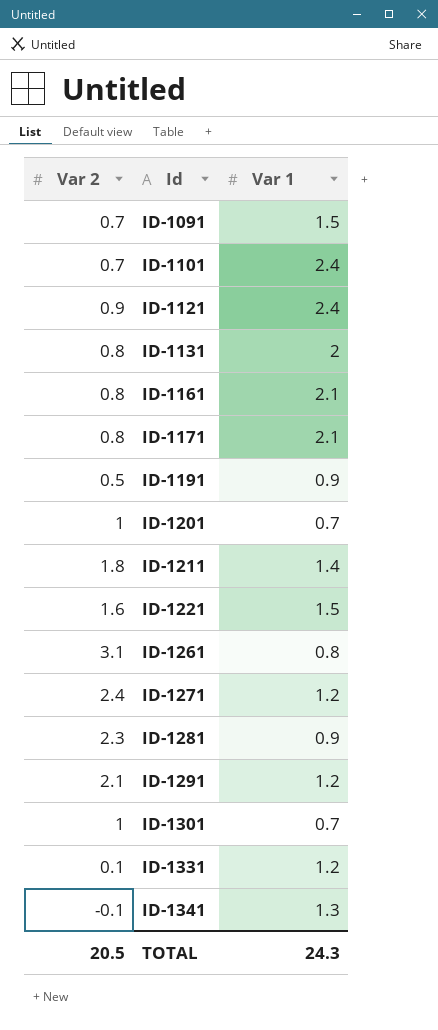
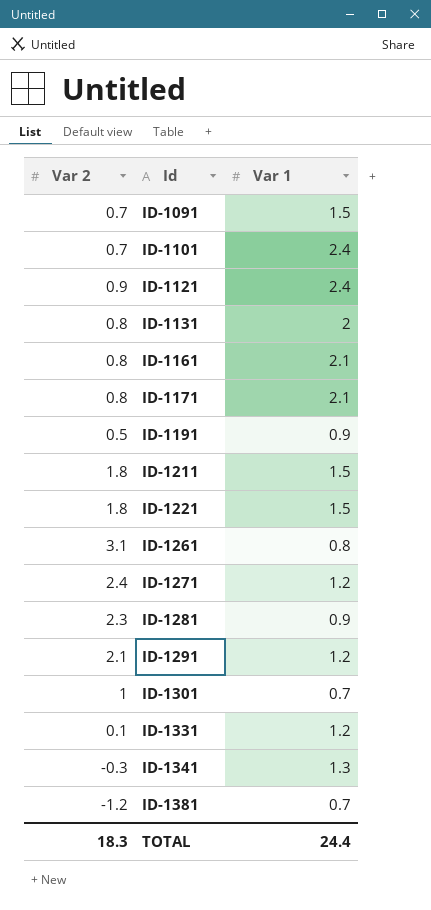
row ID-1201: 1 | 0.7 -> none
ID-1211 | Var 1: 1.4 -> 1.5
ID-1221 | Var 2: 1.6 -> 1.8
ID-1341 | Var 2: -0.1 -> -0.3
row ID-1381: none -> -1.2 | 0.7
TOTAL | Var 2: 20.5 -> 18.3
TOTAL | Var 1: 24.3 -> 24.4

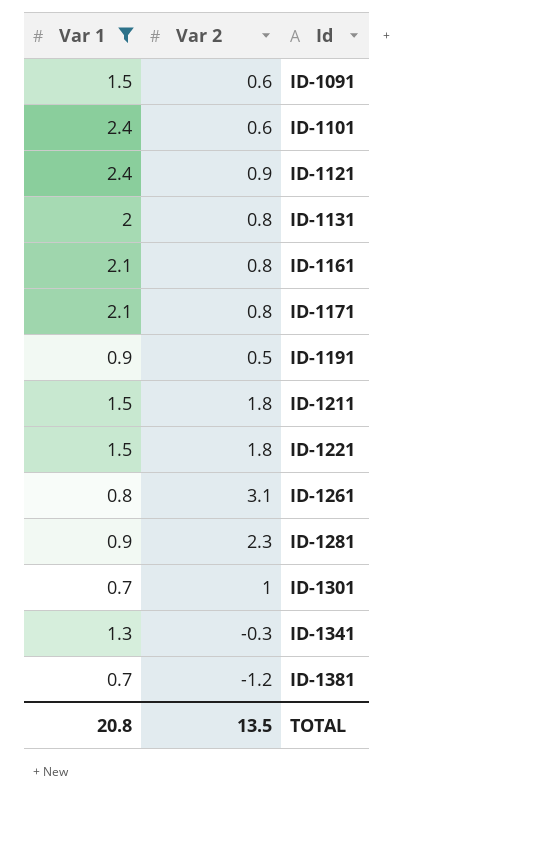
filter: none -> Var 1 != 1.2
column Var 1 | position: 3 -> 1
ID-1091 | Var 2: 0.7 -> 0.6
ID-1101 | Var 2: 0.7 -> 0.6
TOTAL | Var 1: 24.4 -> 20.8
TOTAL | Var 2: 18.3 -> 13.5

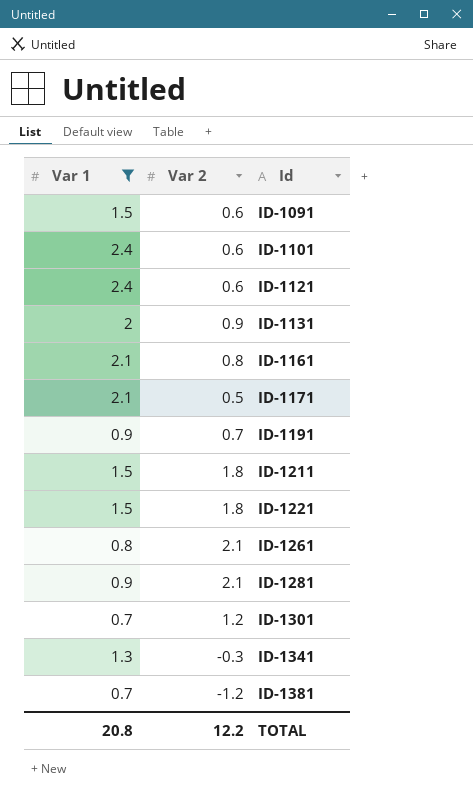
ID-1121 | Var 2: 0.9 -> 0.6
ID-1131 | Var 2: 0.8 -> 0.9
ID-1171 | Var 2: 0.8 -> 0.5
ID-1191 | Var 2: 0.5 -> 0.7
ID-1261 | Var 2: 3.1 -> 2.1
ID-1281 | Var 2: 2.3 -> 2.1
ID-1301 | Var 2: 1 -> 1.2
TOTAL | Var 2: 13.5 -> 12.2

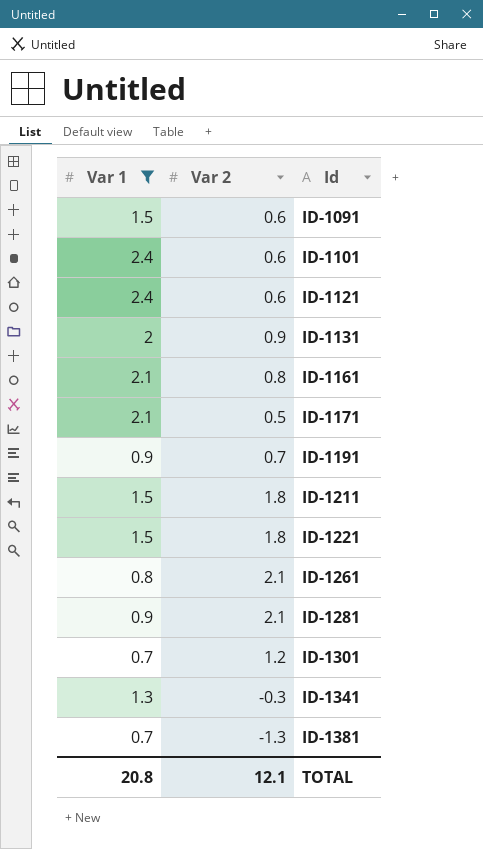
ID-1381 | Var 2: -1.2 -> -1.3
TOTAL | Var 2: 12.2 -> 12.1

